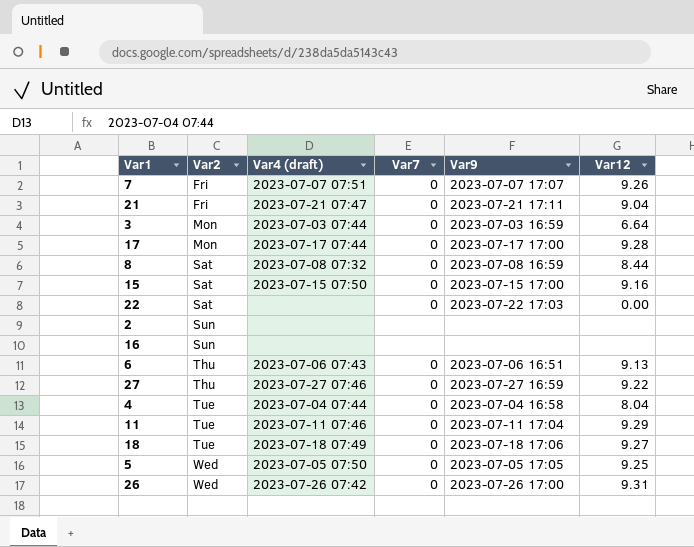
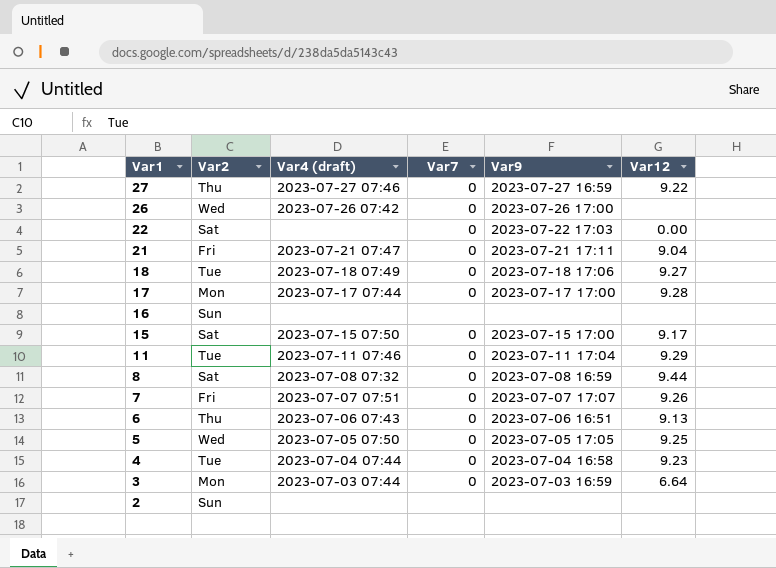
row order: Var2 ascending -> Var1 descending
26 | Var12: 9.31 -> none
15 | Var12: 9.16 -> 9.17
8 | Var12: 8.44 -> 9.44
4 | Var12: 8.04 -> 9.23

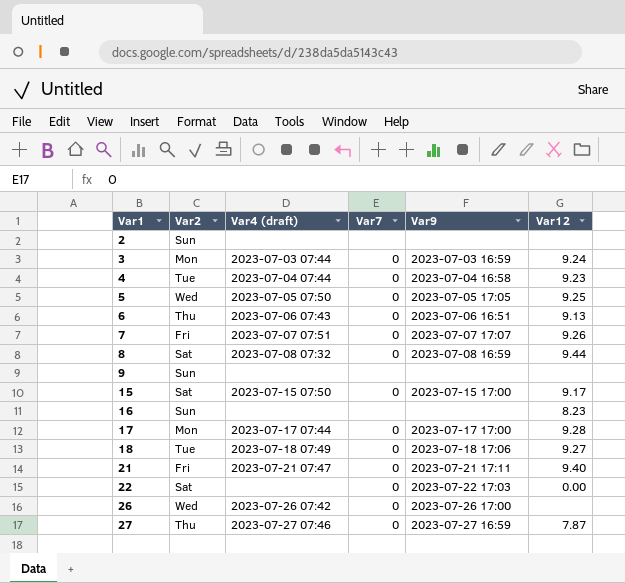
row order: Var1 descending -> Var1 ascending
row 11: Tue | 2023-07-11 07:46 | 0 | 2023-07-11 17:04 | 9.29 -> none
3 | Var12: 6.64 -> 9.24
row 9: none -> Sun | none | none | none | none
16 | Var12: none -> 8.23
21 | Var12: 9.04 -> 9.40
27 | Var12: 9.22 -> 7.87

